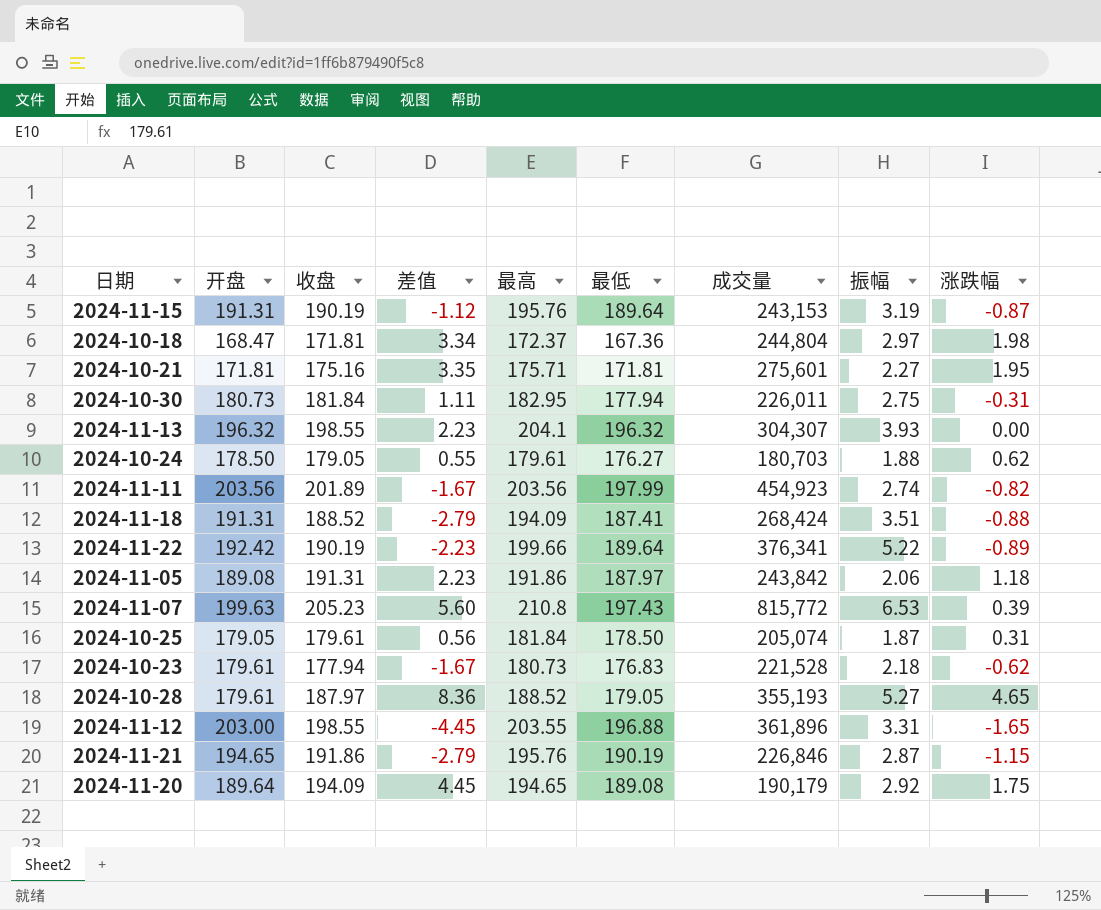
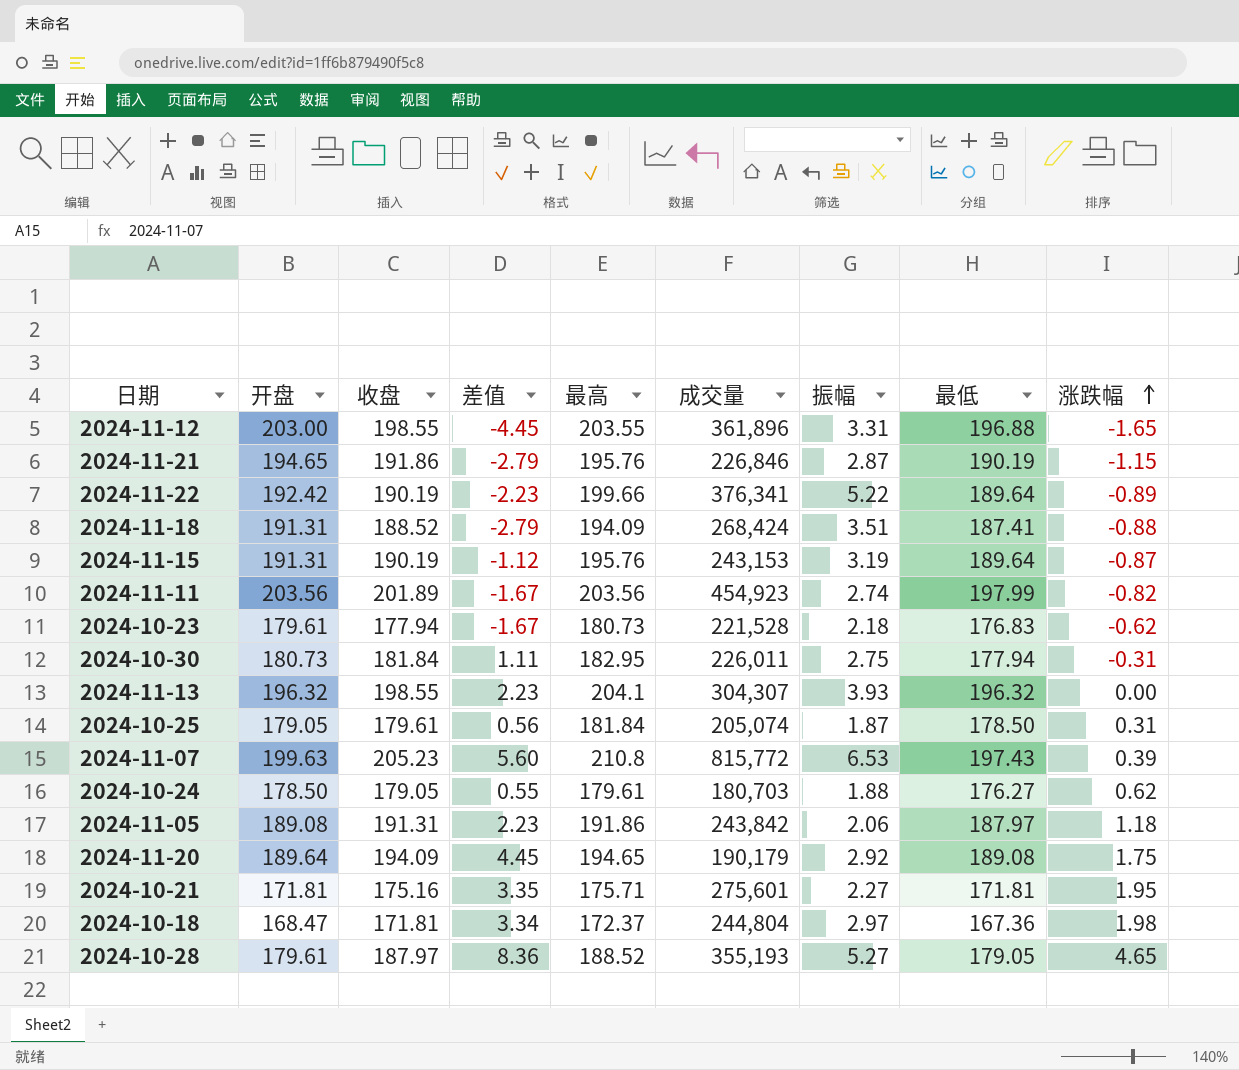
row order: none -> 涨跌幅 ascending
column 最低 | position: 6 -> 8

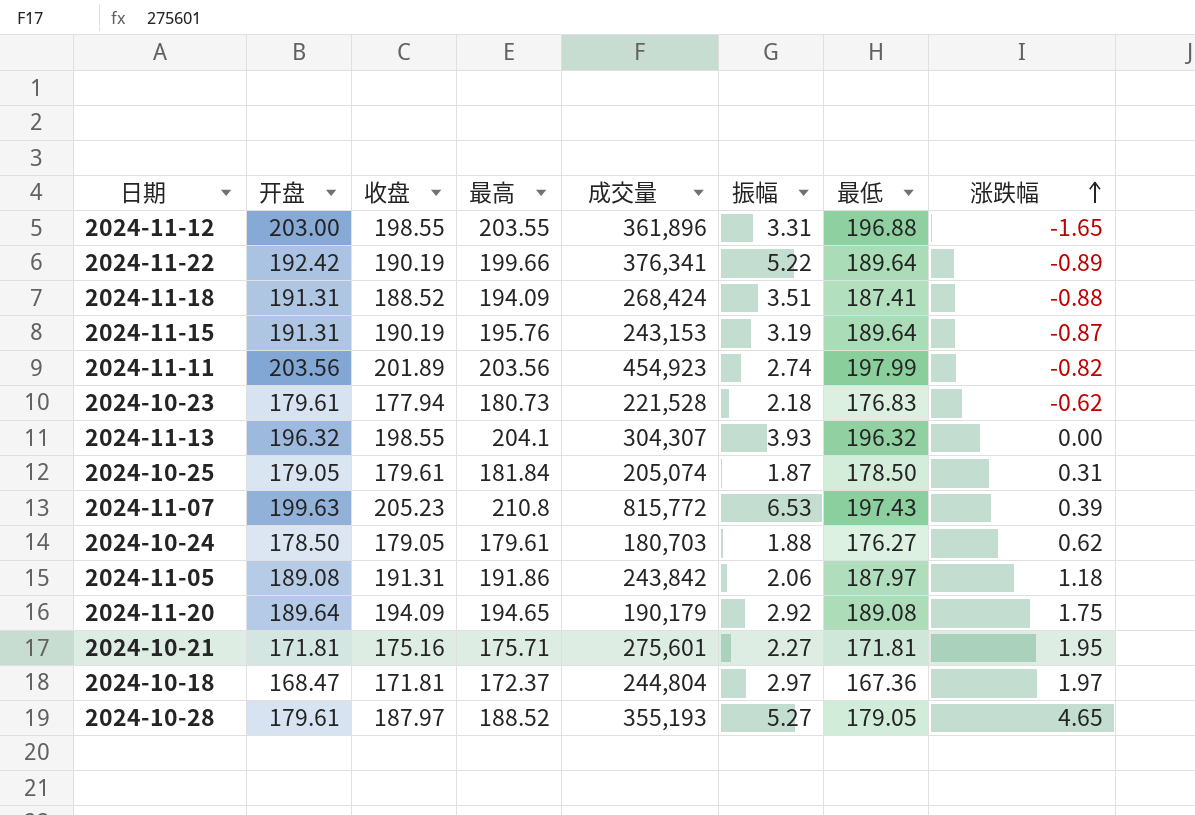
column 差值 | formula: [收盘] - [开盘] -> none
row 2024-11-21: 194.65 | 191.86 | -2.79 | 195.76 | 226,846 | 2.87 | 190.19 | -1.15 -> none
row 2024-10-30: 180.73 | 181.84 | 1.11 | 182.95 | 226,011 | 2.75 | 177.94 | -0.31 -> none
2024-10-18 | 涨跌幅: 1.98 -> 1.97

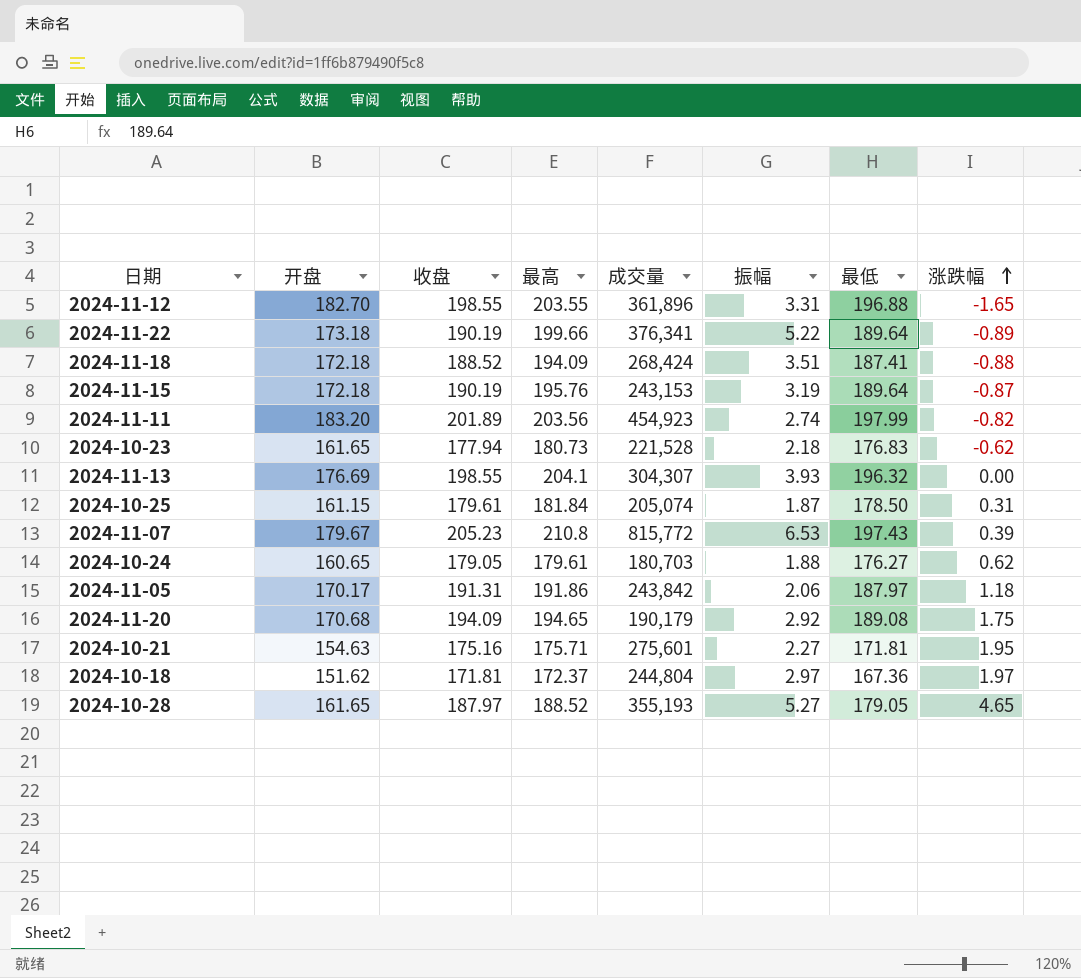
2024-11-12 | 开盘: 203.00 -> 182.70
2024-11-22 | 开盘: 192.42 -> 173.18
2024-11-18 | 开盘: 191.31 -> 172.18
2024-11-15 | 开盘: 191.31 -> 172.18
2024-11-11 | 开盘: 203.56 -> 183.20
2024-10-23 | 开盘: 179.61 -> 161.65
2024-11-13 | 开盘: 196.32 -> 176.69
2024-10-25 | 开盘: 179.05 -> 161.15
2024-11-07 | 开盘: 199.63 -> 179.67
2024-10-24 | 开盘: 178.50 -> 160.65
2024-11-05 | 开盘: 189.08 -> 170.17
2024-11-20 | 开盘: 189.64 -> 170.68
2024-10-21 | 开盘: 171.81 -> 154.63
2024-10-18 | 开盘: 168.47 -> 151.62
2024-10-28 | 开盘: 179.61 -> 161.65

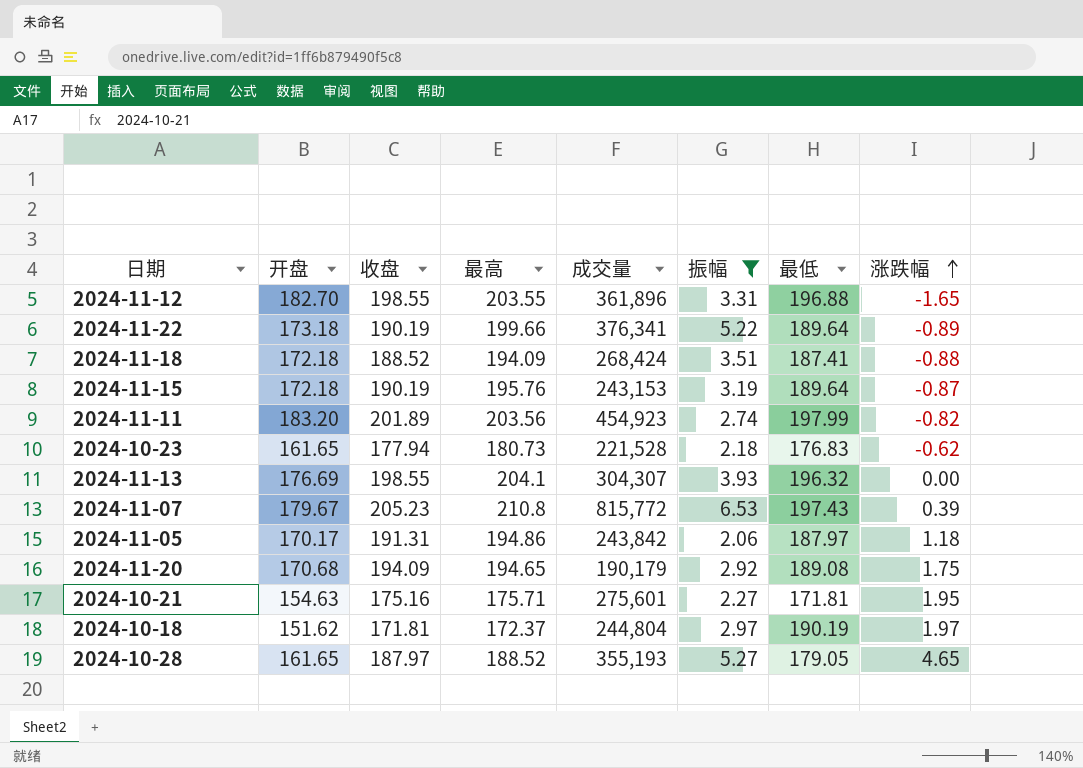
filter: none -> 振幅 >= 2.06
2024-11-05 | 最高: 191.86 -> 194.86
2024-10-18 | 最低: 167.36 -> 190.19

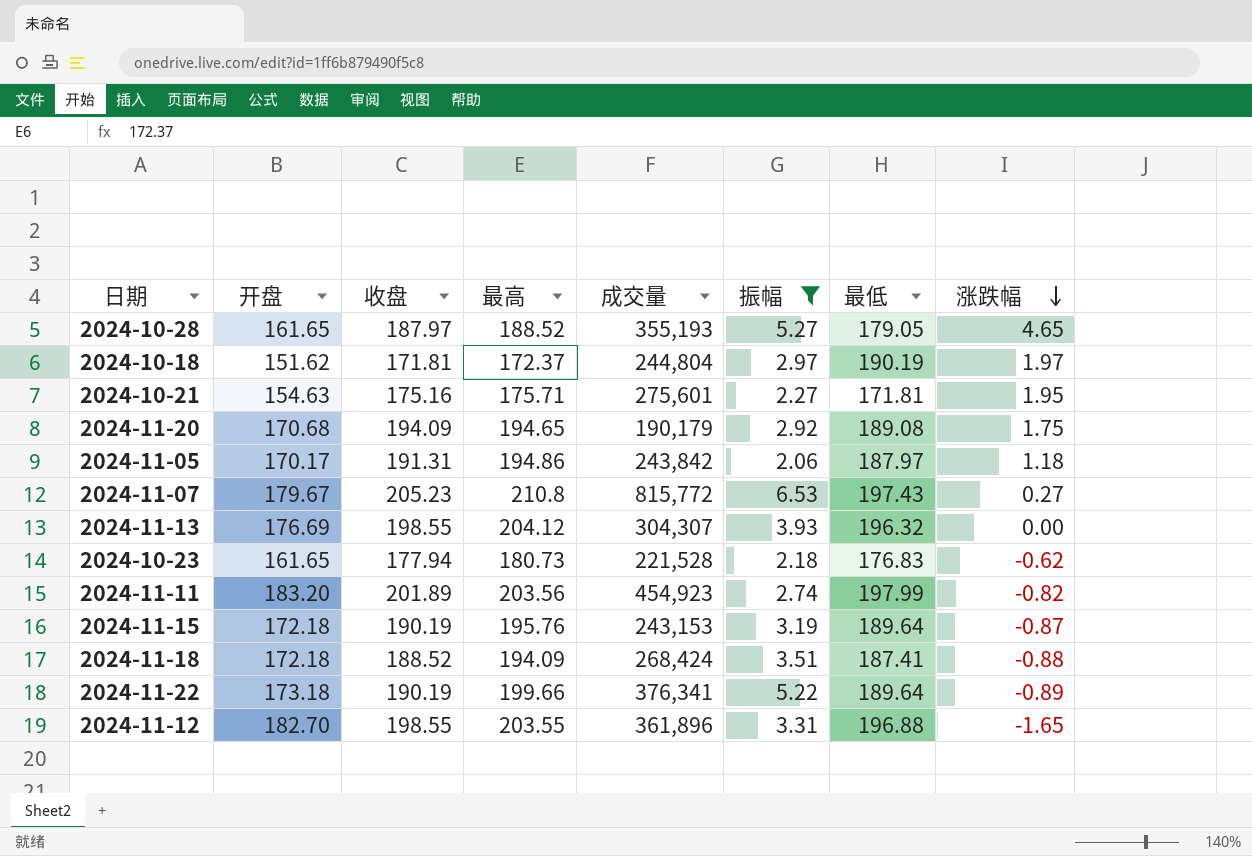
row order: 涨跌幅 ascending -> 涨跌幅 descending
2024-11-07 | 涨跌幅: 0.39 -> 0.27
2024-11-13 | 最高: 204.1 -> 204.12

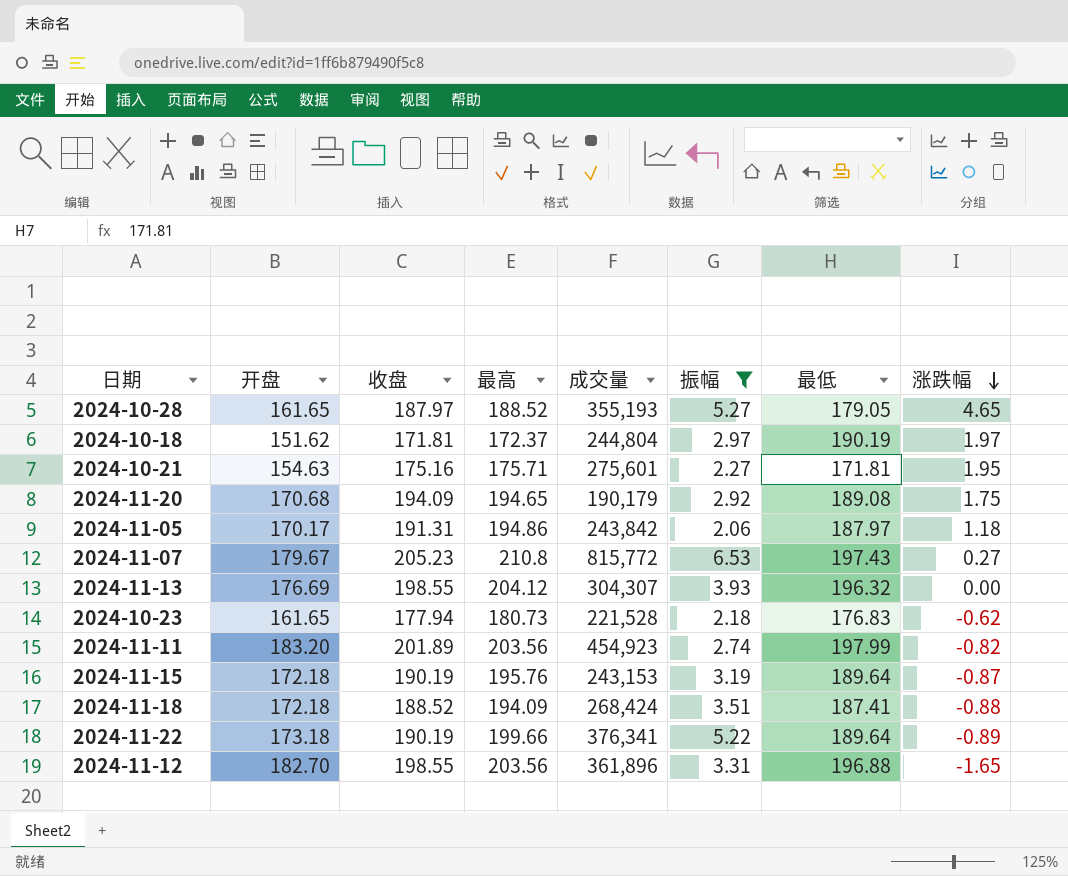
2024-11-12 | 最高: 203.55 -> 203.56

